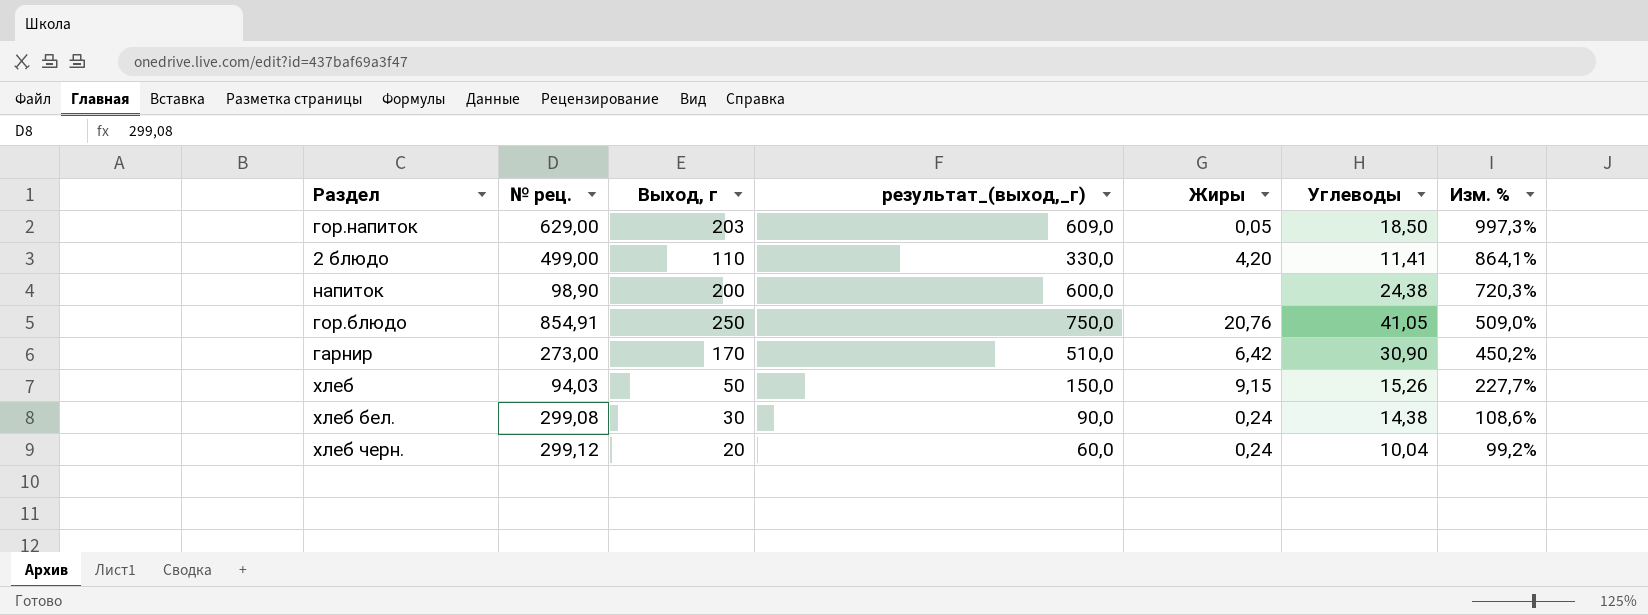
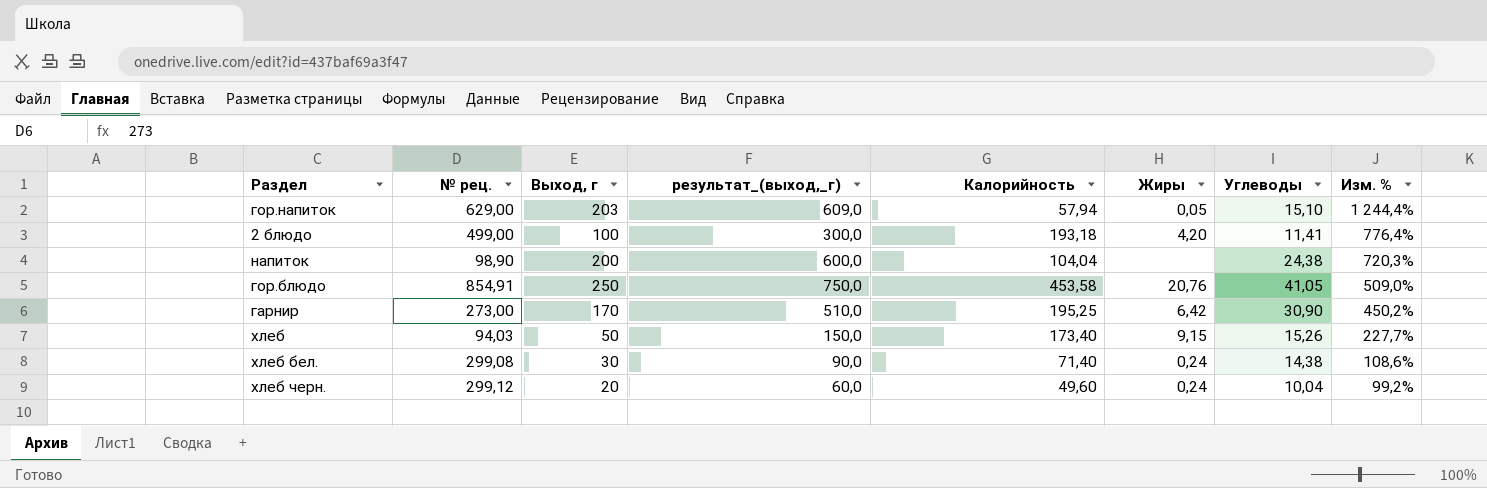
column Калорийность | position: none -> 5
гор.напиток | Углеводы: 18,50 -> 15,10
гор.напиток | Изм. %: 997,3% -> 1 244,4%
2 блюдо | Выход, г: 110 -> 100
2 блюдо | результат_(выход,_г): 330,0 -> 300,0
2 блюдо | Изм. %: 864,1% -> 776,4%

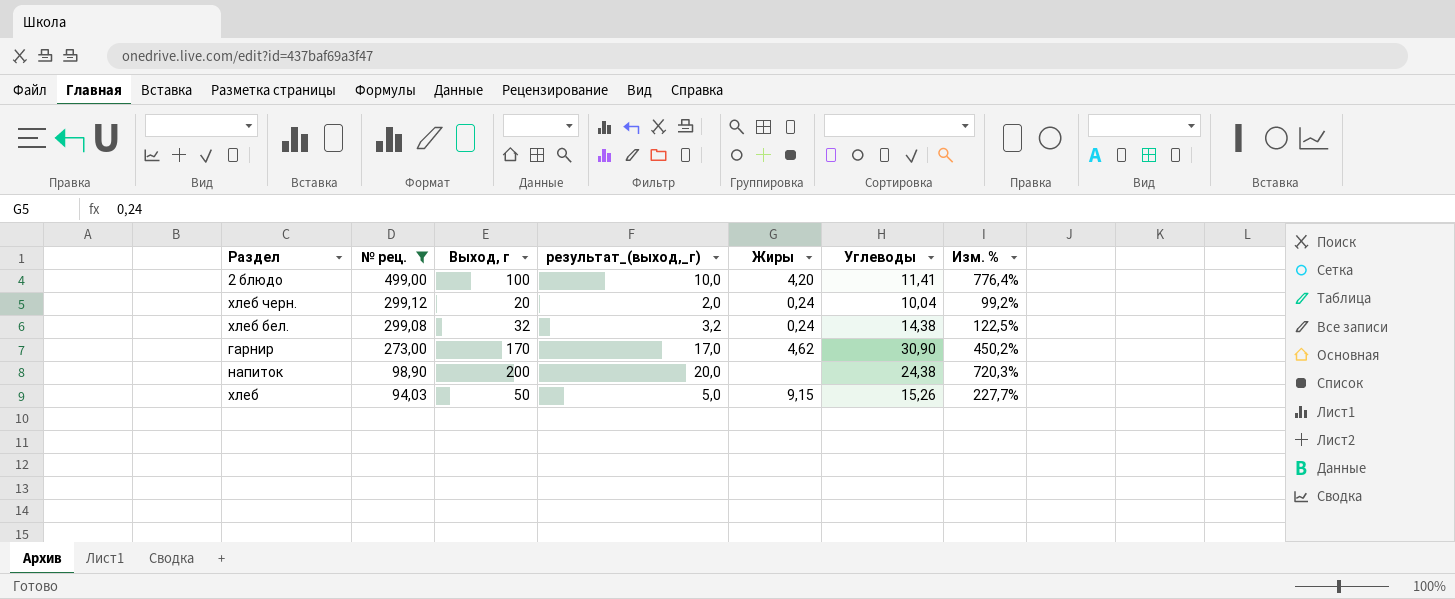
filter: none -> № рец. <= 499,00
row order: Изм. % descending -> № рец. descending
column Калорийность | position: 5 -> none
column результат_(выход,_г) | formula: [Выход, г] * 3 -> [Выход, г] * 0,1
хлеб бел. | Выход, г: 30 -> 32
хлеб бел. | Изм. %: 108,6% -> 122,5%
гарнир | Жиры: 6,42 -> 4,62

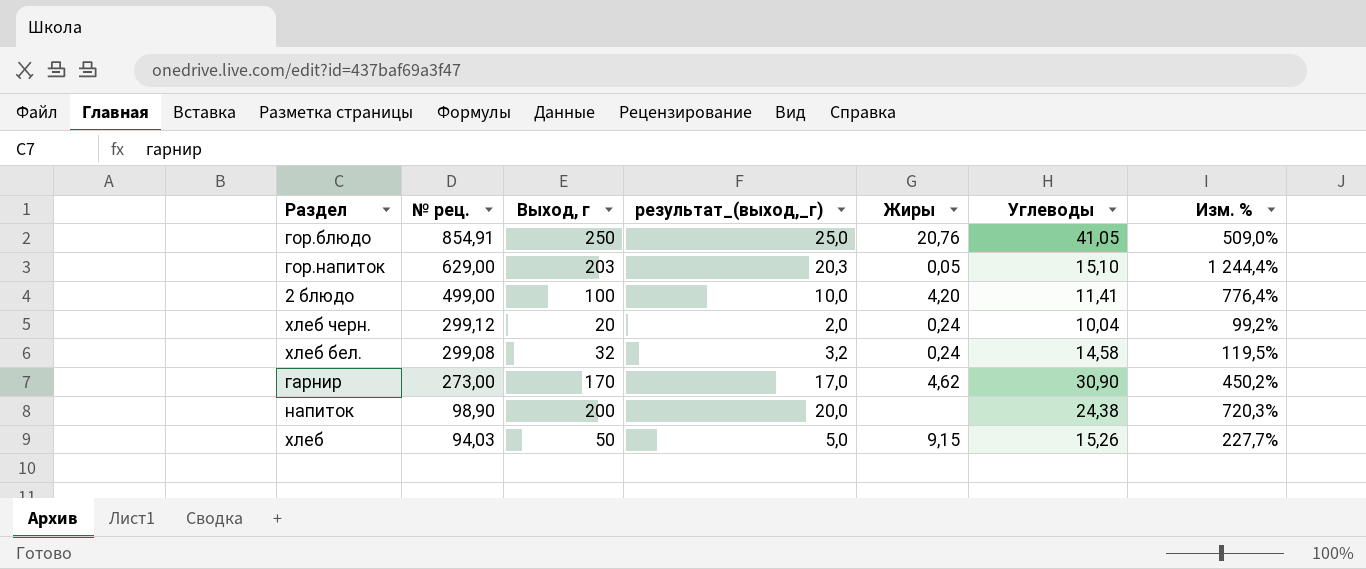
filter: № рец. <= 499,00 -> none
хлеб бел. | Углеводы: 14,38 -> 14,58
хлеб бел. | Изм. %: 122,5% -> 119,5%

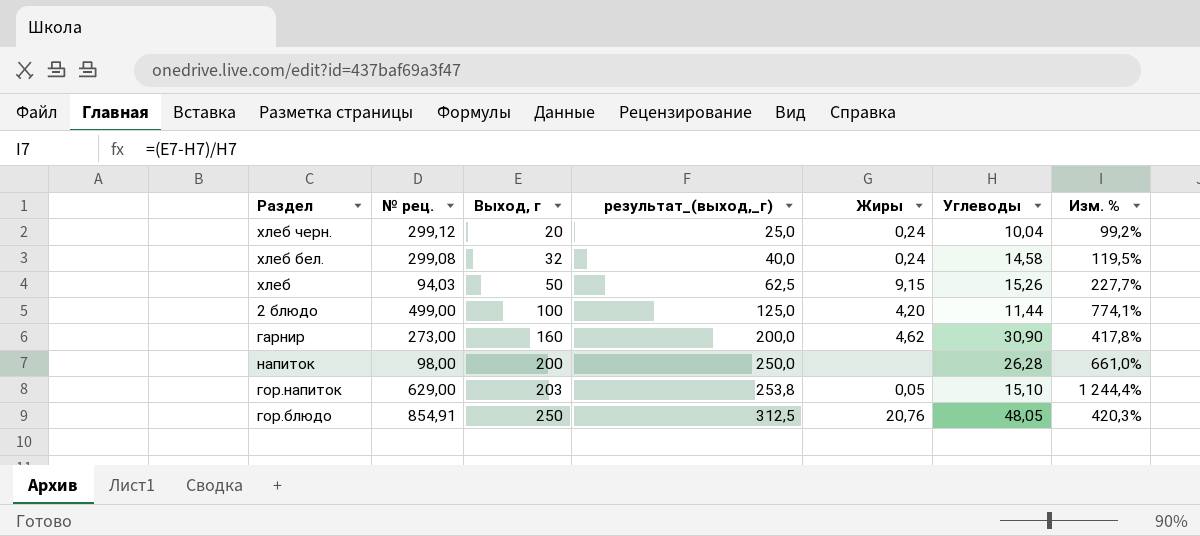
row order: № рец. descending -> Выход, г ascending
column результат_(выход,_г) | formula: [Выход, г] * 0,1 -> [Выход, г] * 1,25
2 блюдо | Углеводы: 11,41 -> 11,44
2 блюдо | Изм. %: 776,4% -> 774,1%
гарнир | Выход, г: 170 -> 160
гарнир | Изм. %: 450,2% -> 417,8%
напиток | № рец.: 98,90 -> 98,00
напиток | Углеводы: 24,38 -> 26,28
напиток | Изм. %: 720,3% -> 661,0%
гор.блюдо | Углеводы: 41,05 -> 48,05
гор.блюдо | Изм. %: 509,0% -> 420,3%

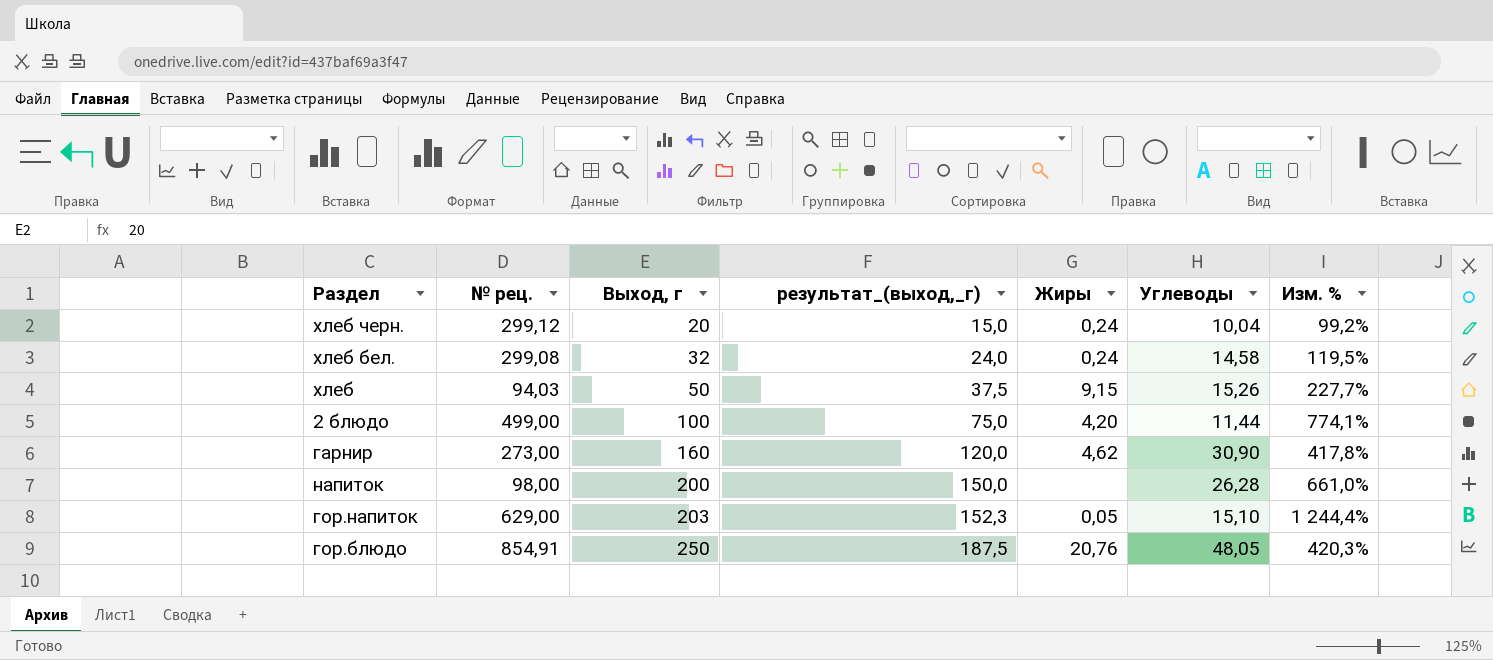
column результат_(выход,_г) | formula: [Выход, г] * 1,25 -> [Выход, г] * 0,75

